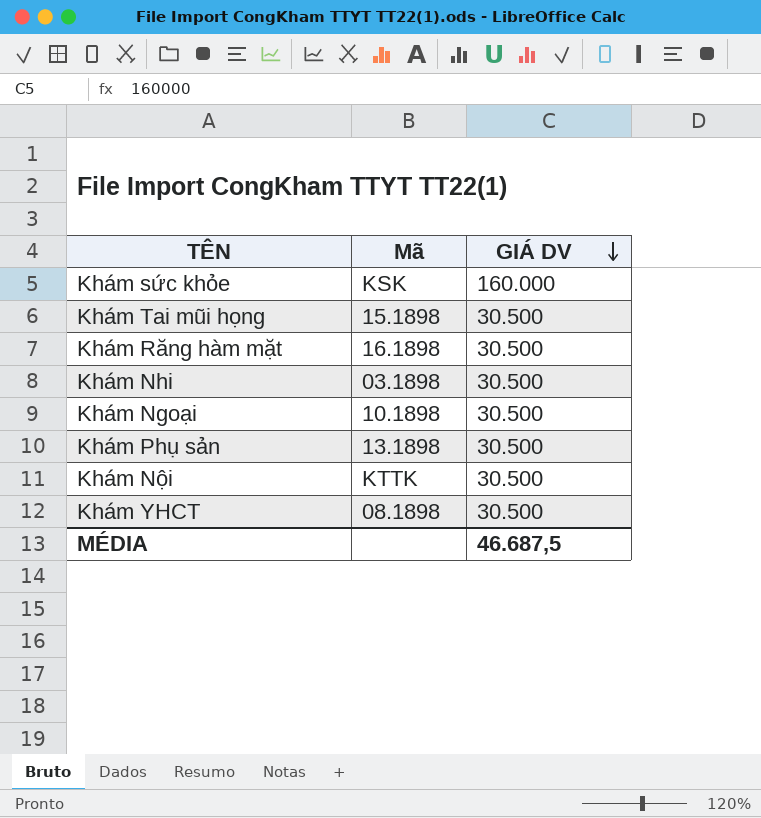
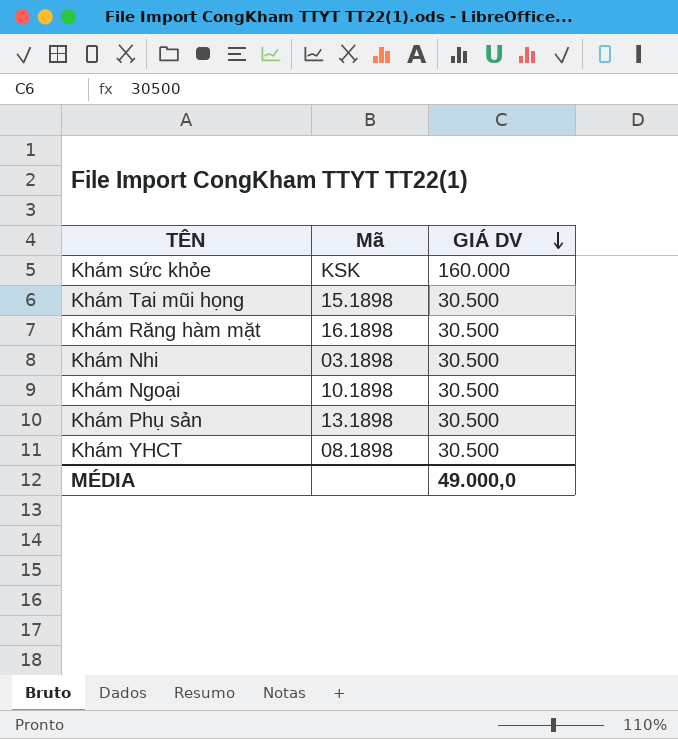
row Khám Nội: KTTK | 30.500 -> none
MÉDIA | GIÁ DV: 46.687,5 -> 49.000,0

